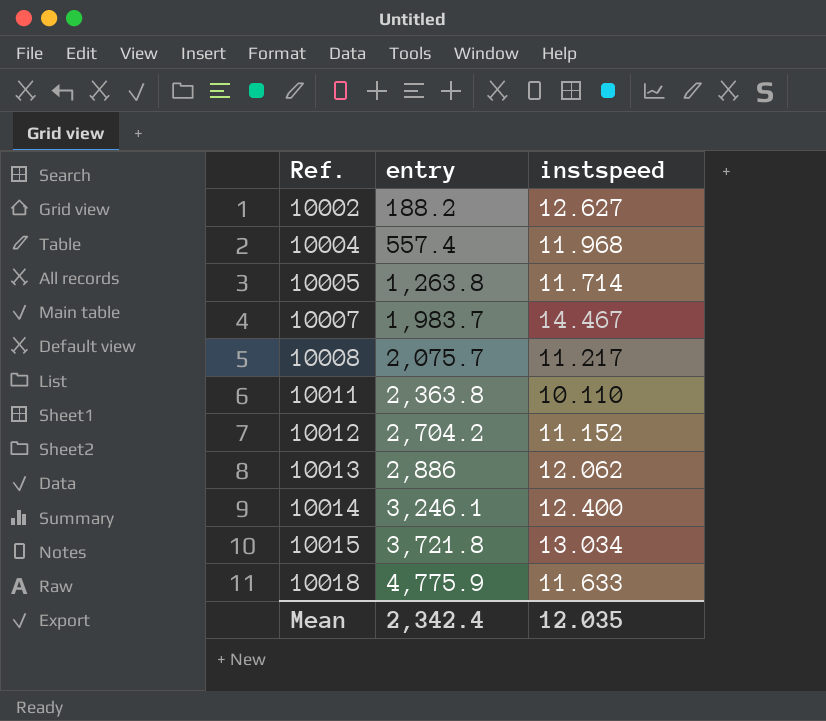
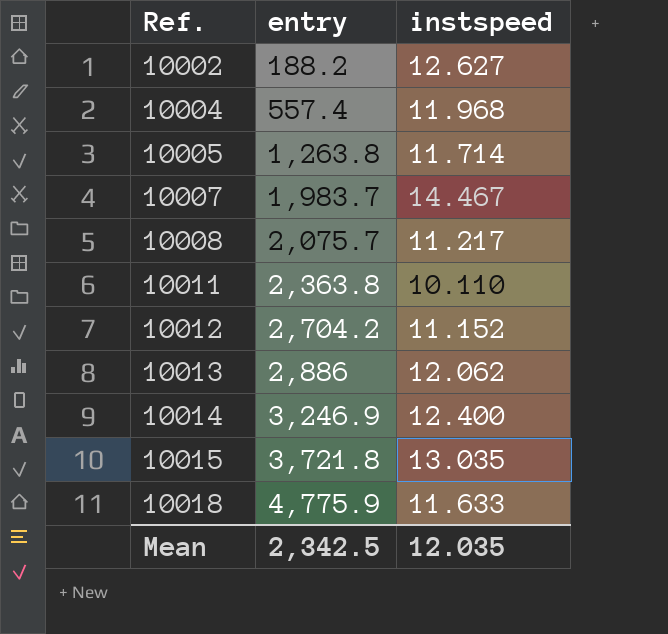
10014 | entry: 3,246.1 -> 3,246.9
10015 | instspeed: 13.034 -> 13.035
Mean | entry: 2,342.4 -> 2,342.5

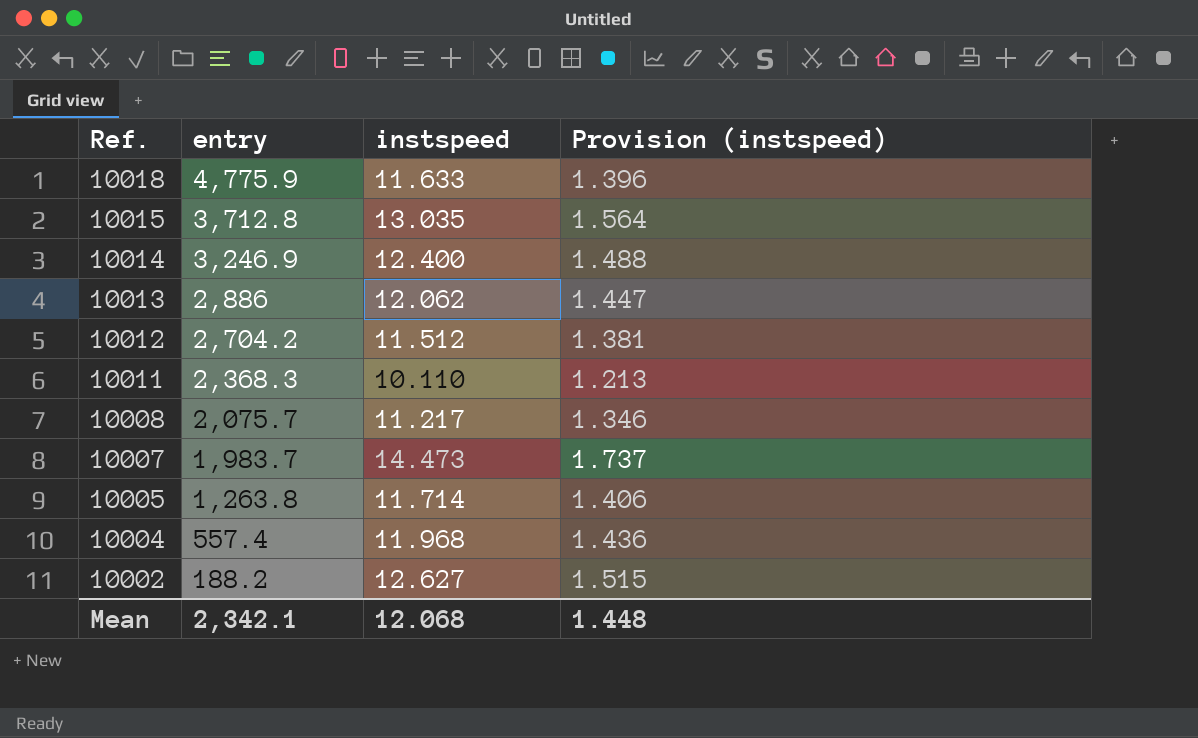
row order: Ref. ascending -> Ref. descending
column Provision (instspeed) | formula: none -> [instspeed] * 0.12
10015 | entry: 3,721.8 -> 3,712.8
10012 | instspeed: 11.152 -> 11.512
10011 | entry: 2,363.8 -> 2,368.3
10007 | instspeed: 14.467 -> 14.473
Mean | entry: 2,342.5 -> 2,342.1
Mean | instspeed: 12.035 -> 12.068

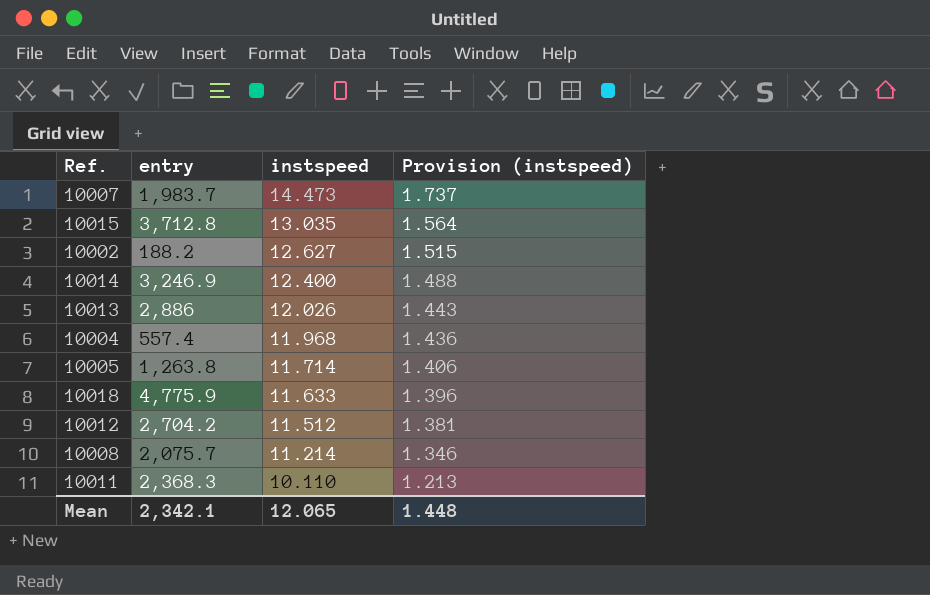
row order: Ref. descending -> instspeed descending
10013 | instspeed: 12.062 -> 12.026
10013 | Provision (instspeed): 1.447 -> 1.443
10008 | instspeed: 11.217 -> 11.214
Mean | instspeed: 12.068 -> 12.065

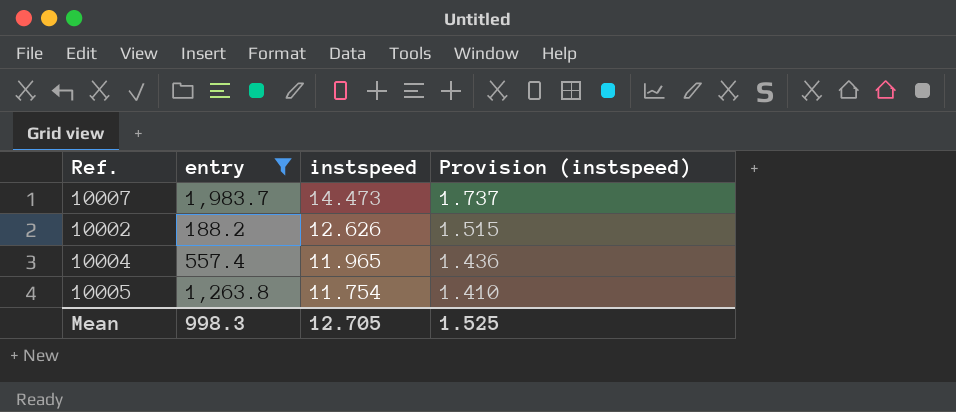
filter: none -> entry <= 1,983.7
10002 | instspeed: 12.627 -> 12.626
10004 | instspeed: 11.968 -> 11.965
10005 | instspeed: 11.714 -> 11.754
10005 | Provision (instspeed): 1.406 -> 1.410
Mean | entry: 2,342.1 -> 998.3
Mean | instspeed: 12.065 -> 12.705
Mean | Provision (instspeed): 1.448 -> 1.525

